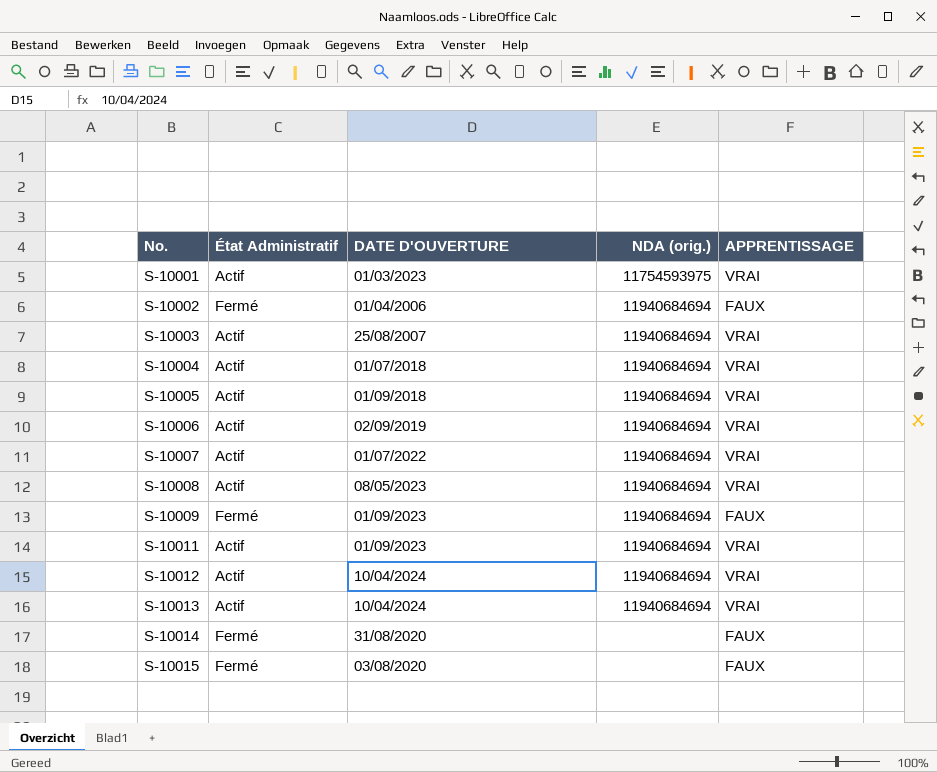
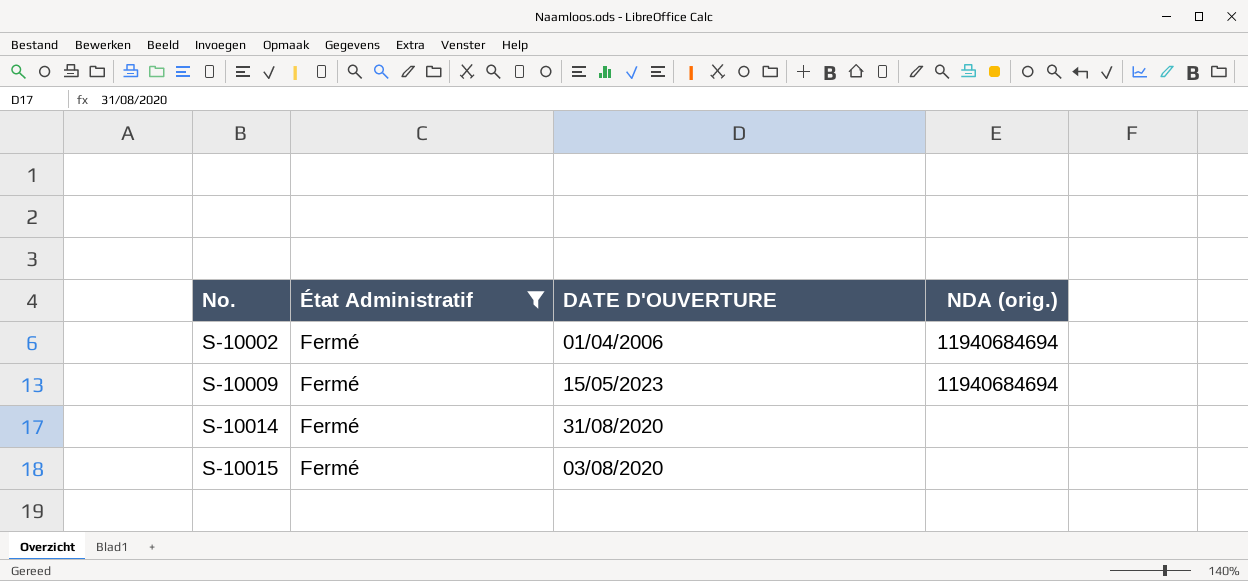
filter: none -> État Administratif = Fermé
column APPRENTISSAGE | position: 5 -> none
S-10009 | DATE D'OUVERTURE: 01/09/2023 -> 15/05/2023

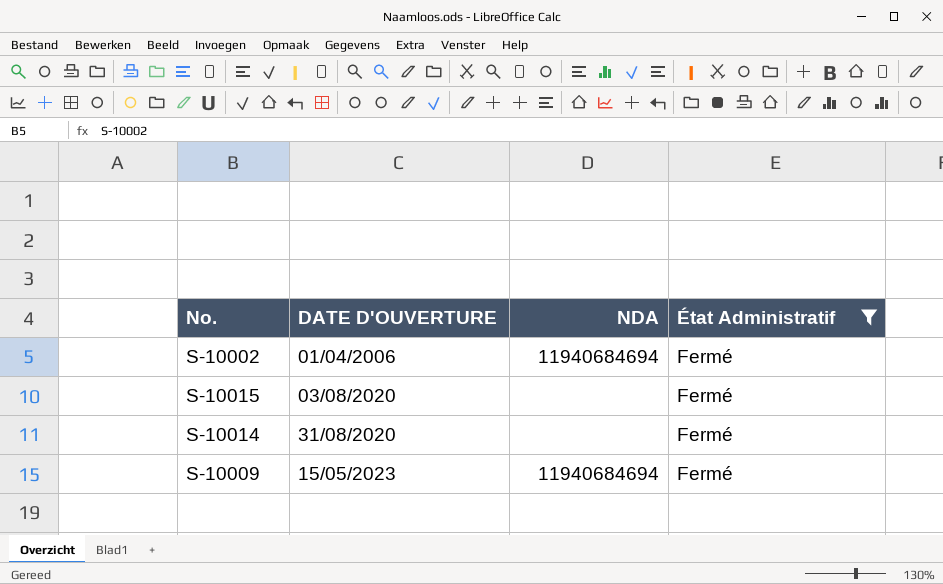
row order: No. ascending -> DATE D'OUVERTURE ascending
column name: NDA (orig.) -> NDA
column État Administratif | position: 2 -> 4

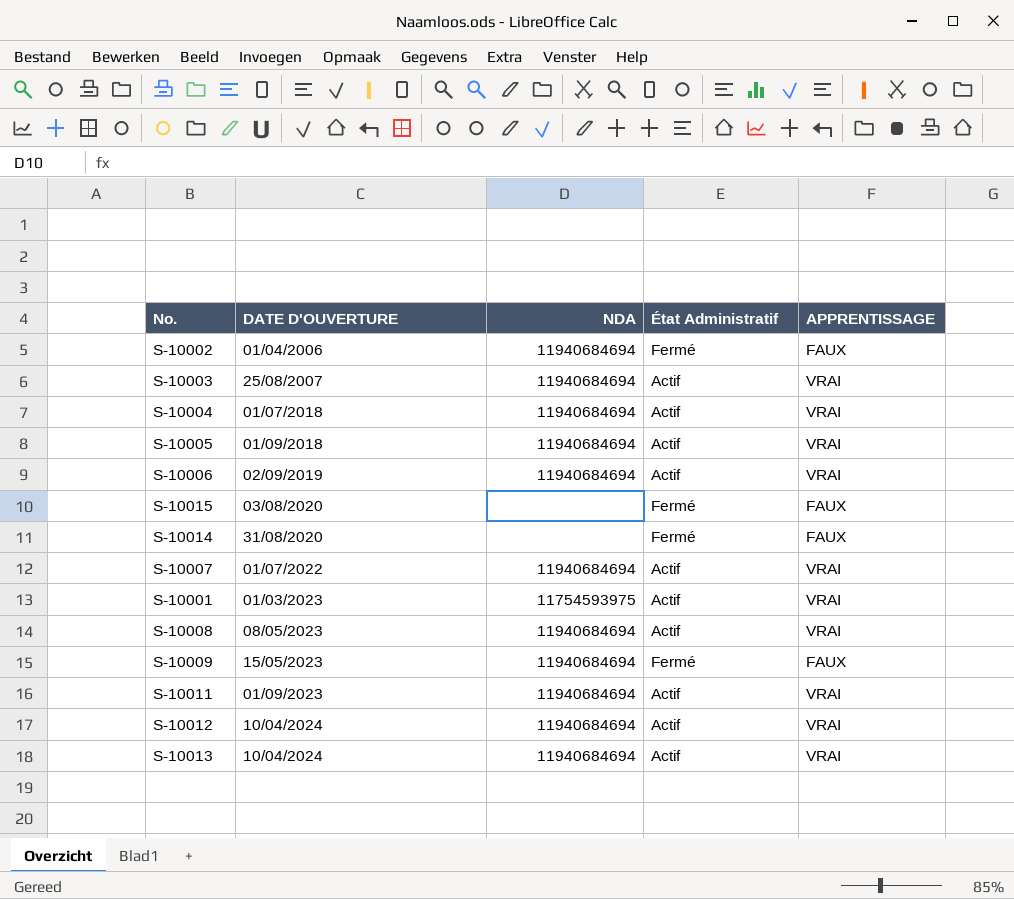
filter: État Administratif = Fermé -> none
column APPRENTISSAGE | position: none -> 5

